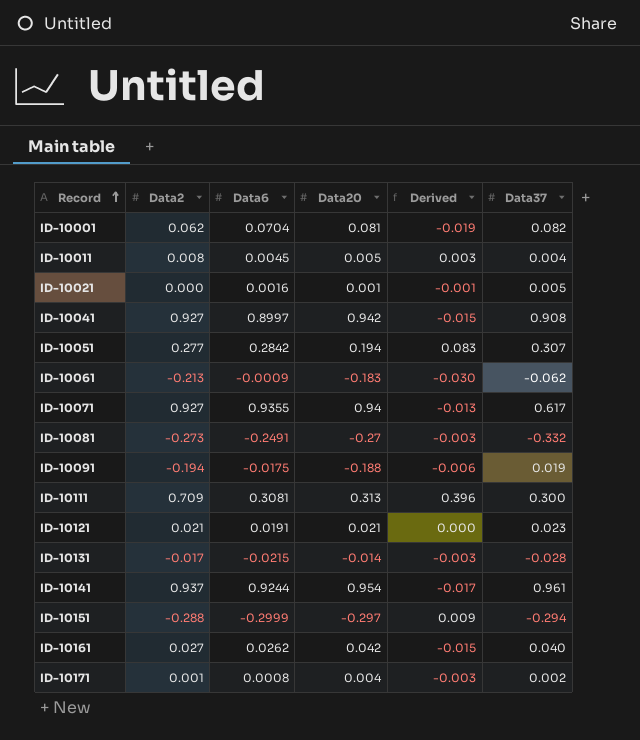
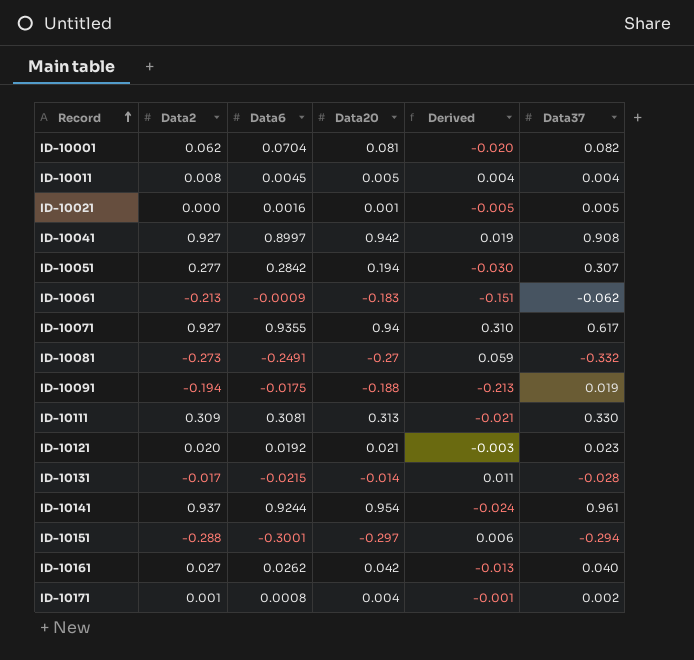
column Derived | formula: [Data2] - [Data20] -> [Data2] - [Data37]
ID-10111 | Data2: 0.709 -> 0.309
ID-10111 | Data37: 0.300 -> 0.330
ID-10121 | Data2: 0.021 -> 0.020
ID-10121 | Data6: 0.0191 -> 0.0192
ID-10151 | Data6: -0.2999 -> -0.3001

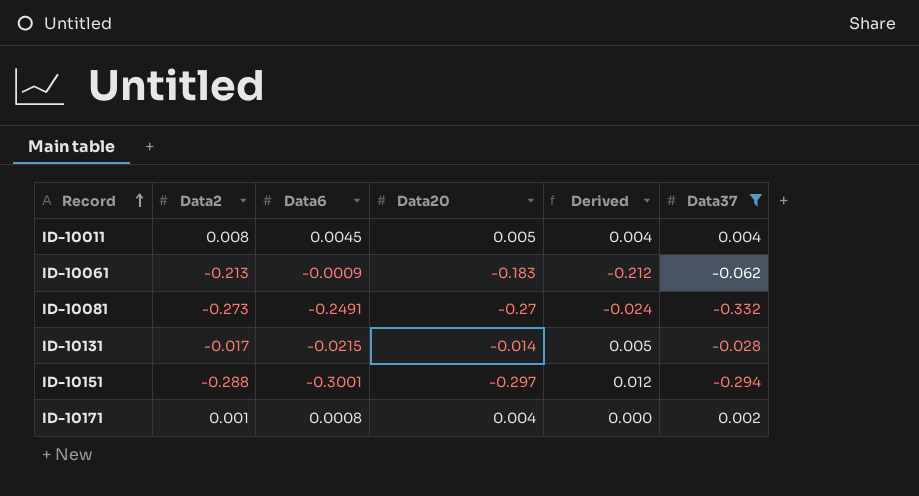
filter: none -> Data37 <= 0.004
column Derived | formula: [Data2] - [Data37] -> [Data2] - [Data6]

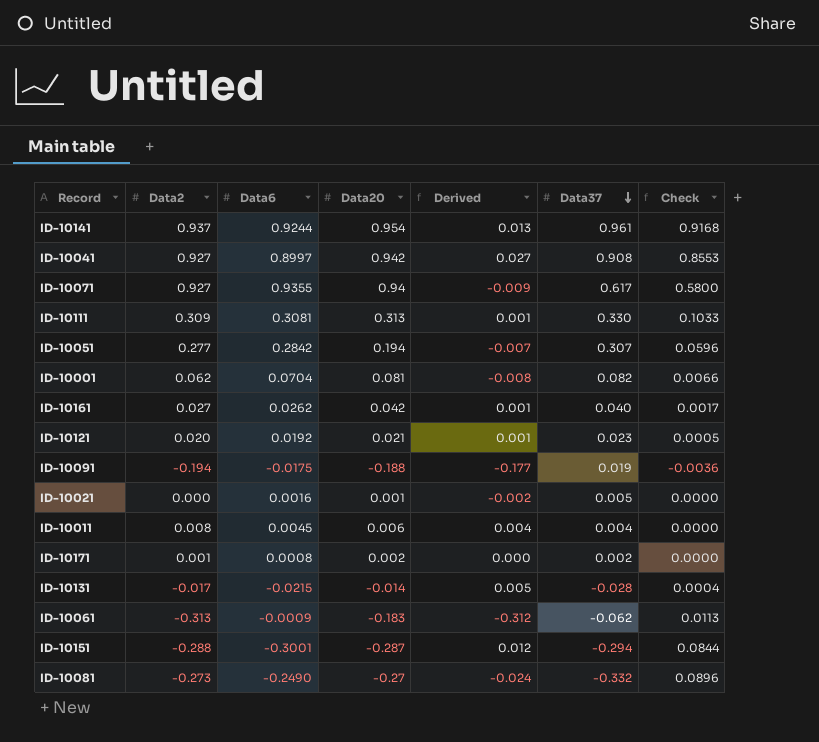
filter: Data37 <= 0.004 -> none
row order: Record ascending -> Data37 descending
column Check | formula: none -> [Data20] * [Data37]
ID-10011 | Data20: 0.005 -> 0.006
ID-10171 | Data20: 0.004 -> 0.002
ID-10061 | Data2: -0.213 -> -0.313
ID-10061 | Derived: -0.212 -> -0.312
ID-10151 | Data20: -0.297 -> -0.287
ID-10081 | Data6: -0.2491 -> -0.2490

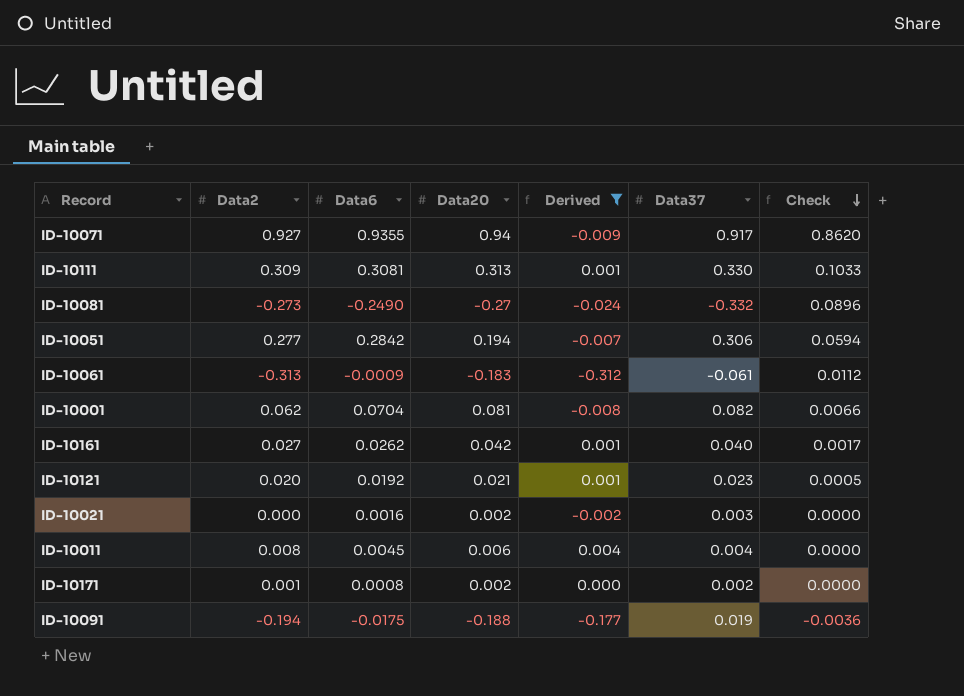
filter: none -> Derived <= 0.004
row order: Data37 descending -> Check descending
ID-10071 | Data37: 0.617 -> 0.917
ID-10071 | Check: 0.5800 -> 0.8620
ID-10051 | Data37: 0.307 -> 0.306
ID-10051 | Check: 0.0596 -> 0.0594
ID-10061 | Data37: -0.062 -> -0.061
ID-10061 | Check: 0.0113 -> 0.0112
ID-10021 | Data20: 0.001 -> 0.002
ID-10021 | Data37: 0.005 -> 0.003

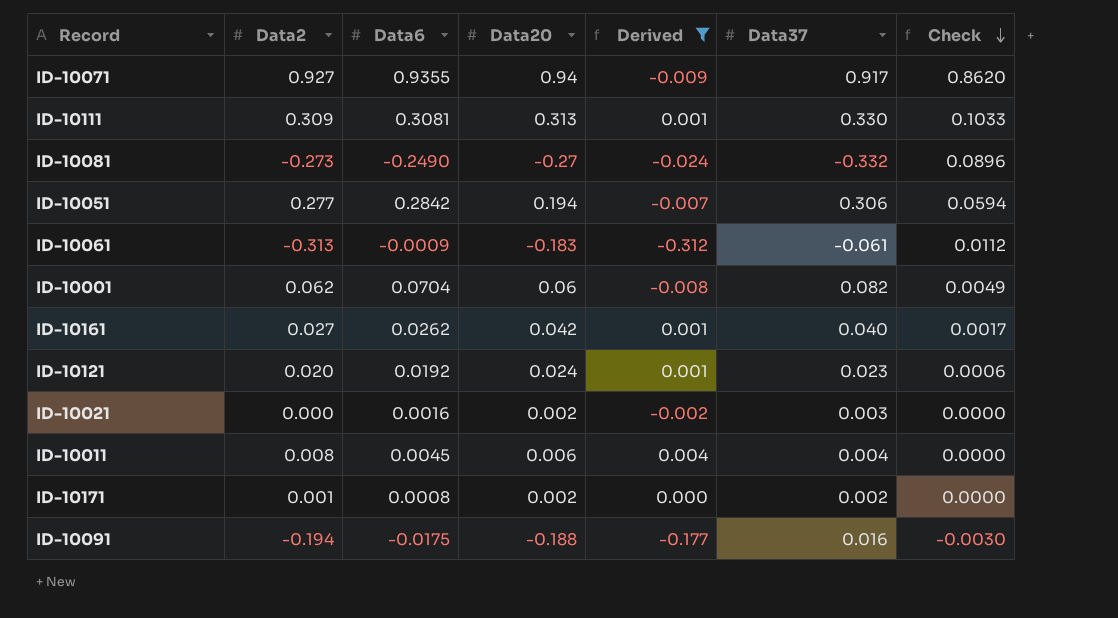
ID-10001 | Data20: 0.081 -> 0.06
ID-10001 | Check: 0.0066 -> 0.0049
ID-10121 | Data20: 0.021 -> 0.024
ID-10121 | Check: 0.0005 -> 0.0006
ID-10091 | Data37: 0.019 -> 0.016
ID-10091 | Check: -0.0036 -> -0.0030

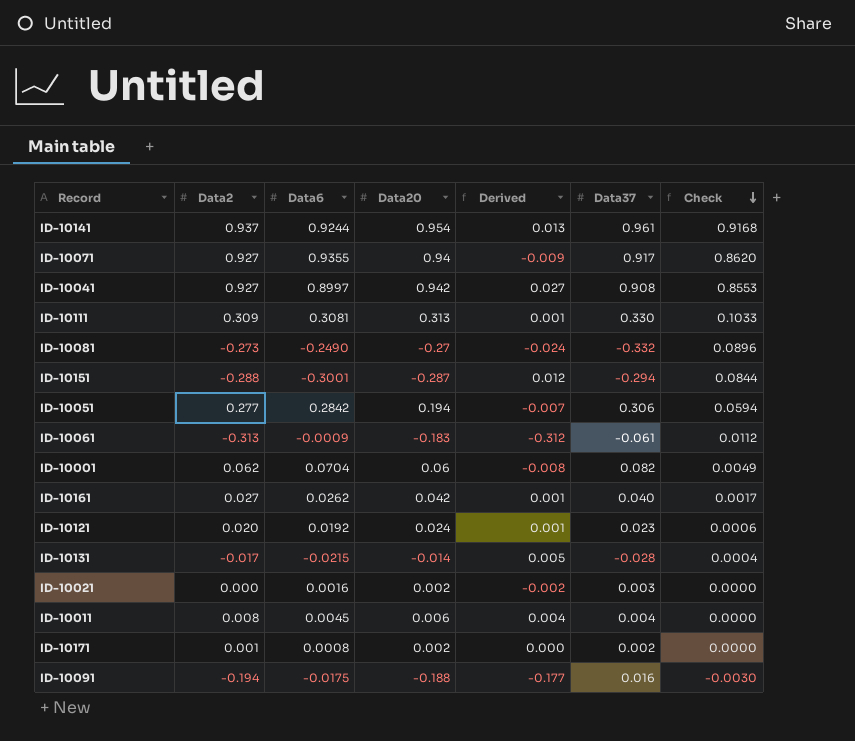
filter: Derived <= 0.004 -> none

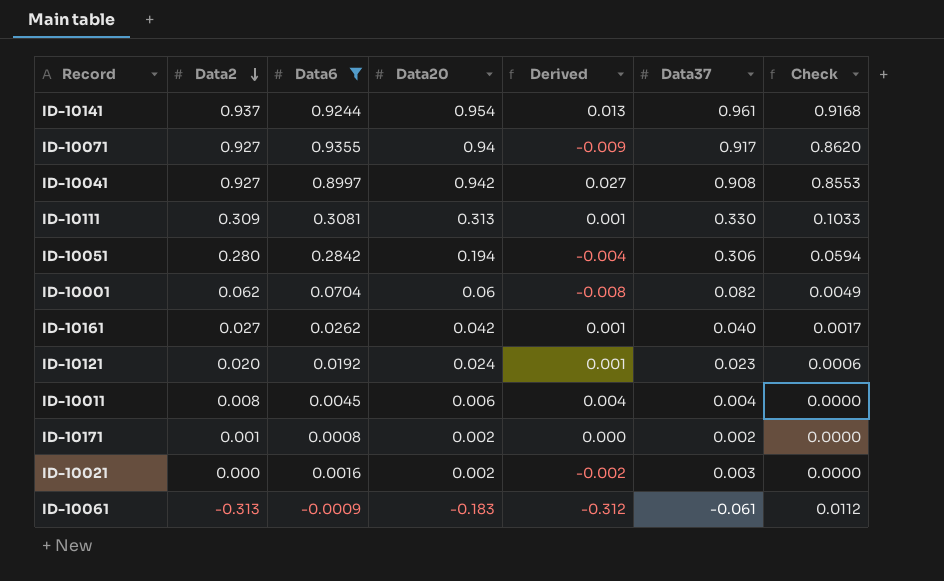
filter: none -> Data6 >= -0.0009
row order: Check descending -> Data2 descending
ID-10051 | Data2: 0.277 -> 0.280
ID-10051 | Derived: -0.007 -> -0.004

